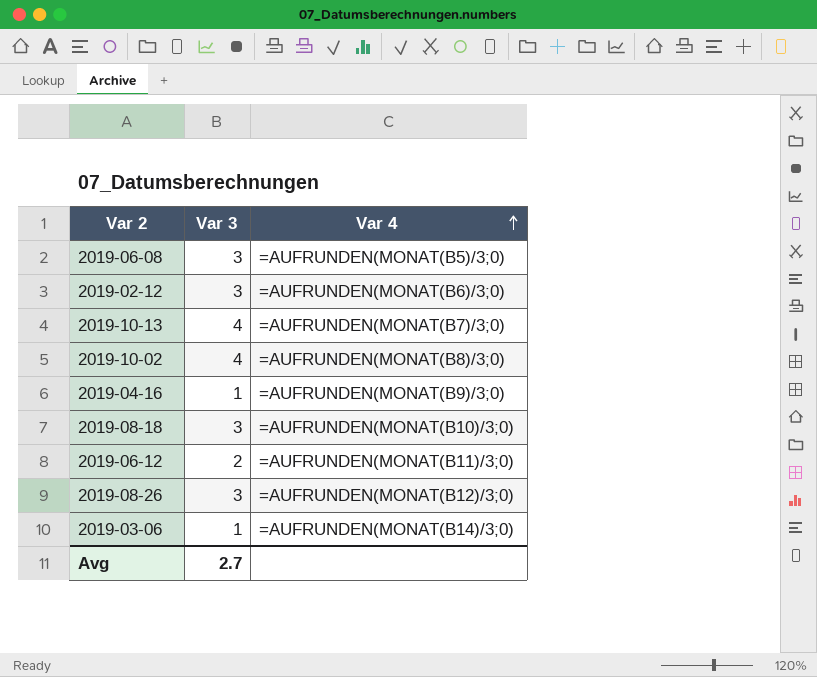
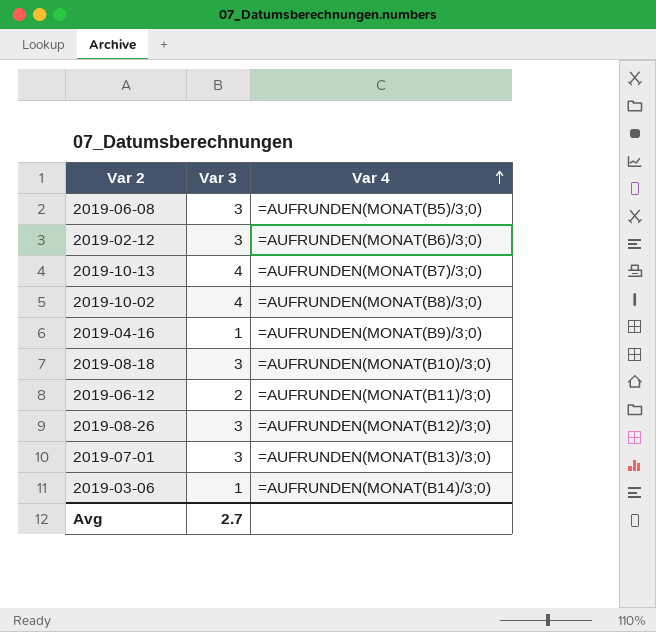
row 2019-07-01: none -> 3 | =AUFRUNDEN(MONAT(B13)/3;0)

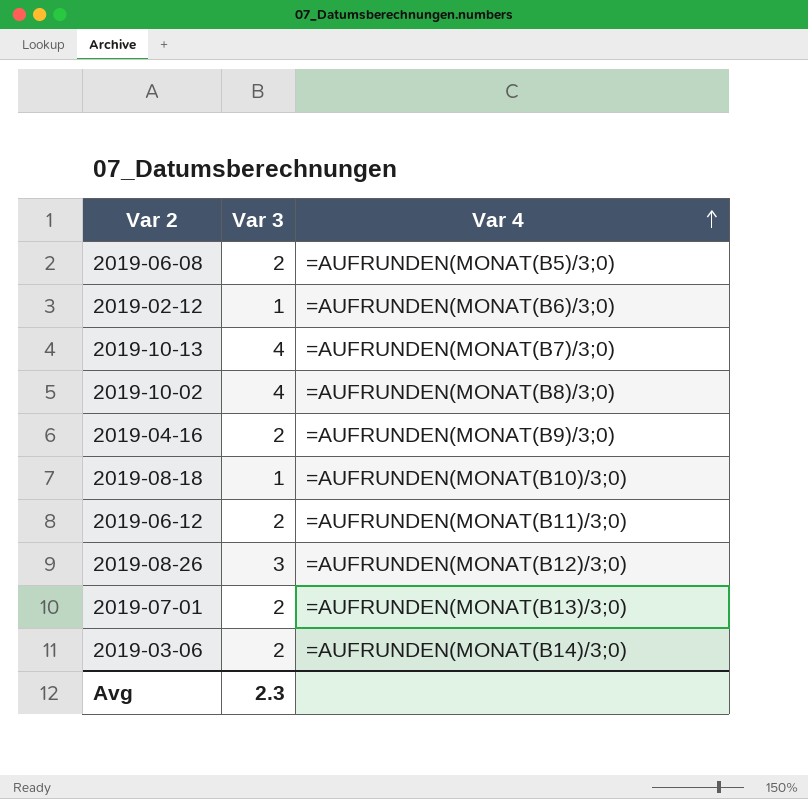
2019-06-08 | Var 3: 3 -> 2
2019-02-12 | Var 3: 3 -> 1
2019-04-16 | Var 3: 1 -> 2
2019-08-18 | Var 3: 3 -> 1
2019-07-01 | Var 3: 3 -> 2
2019-03-06 | Var 3: 1 -> 2
Avg | Var 3: 2.7 -> 2.3

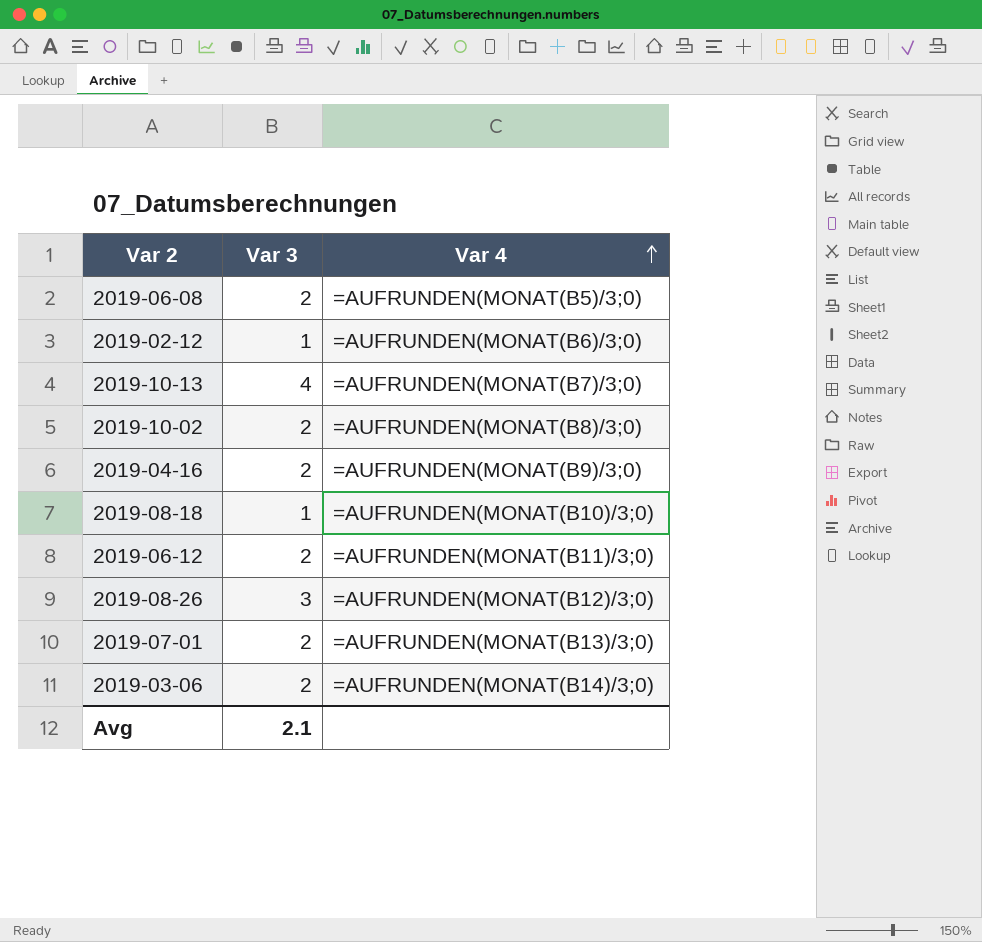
2019-10-02 | Var 3: 4 -> 2
Avg | Var 3: 2.3 -> 2.1

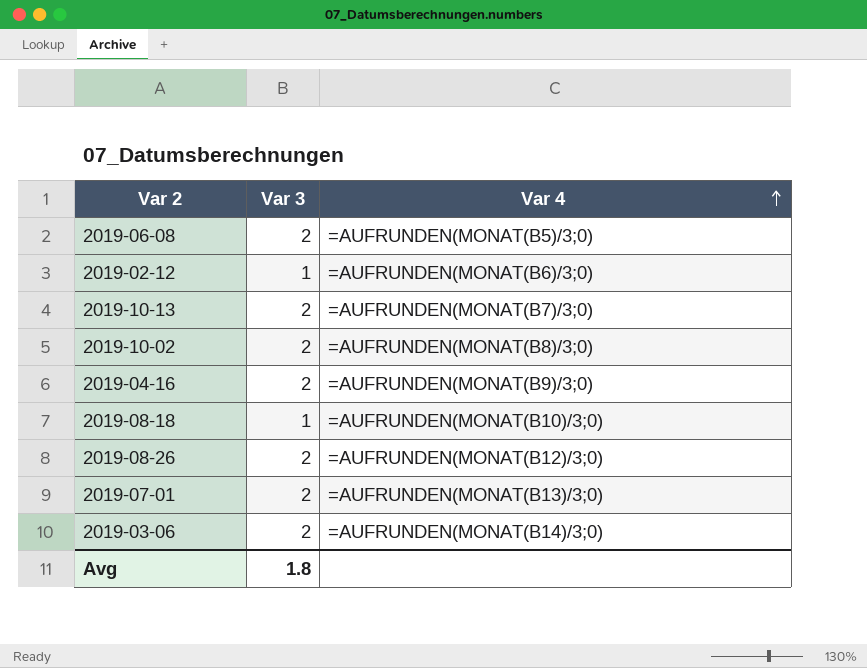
row 2019-06-12: 2 | =AUFRUNDEN(MONAT(B11)/3;0) -> none
2019-10-13 | Var 3: 4 -> 2
2019-08-26 | Var 3: 3 -> 2
Avg | Var 3: 2.1 -> 1.8

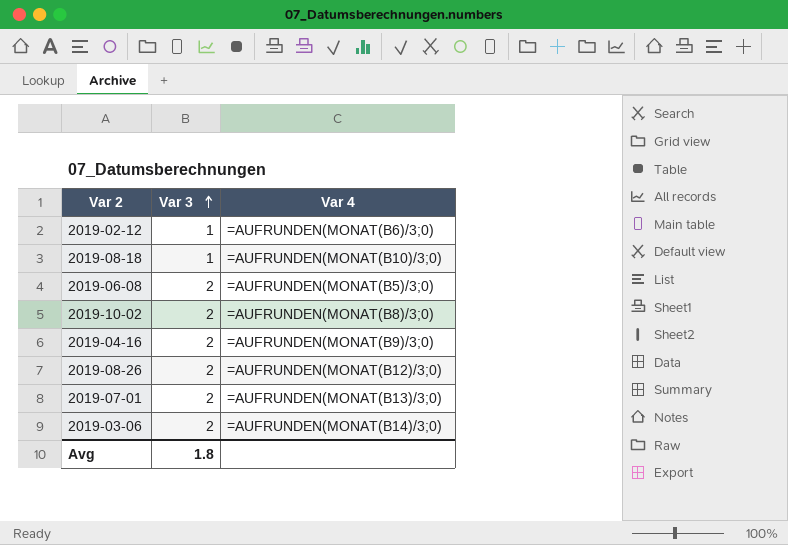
row order: Var 4 ascending -> Var 3 ascending
row 2019-10-13: 2 | =AUFRUNDEN(MONAT(B7)/3;0) -> none

